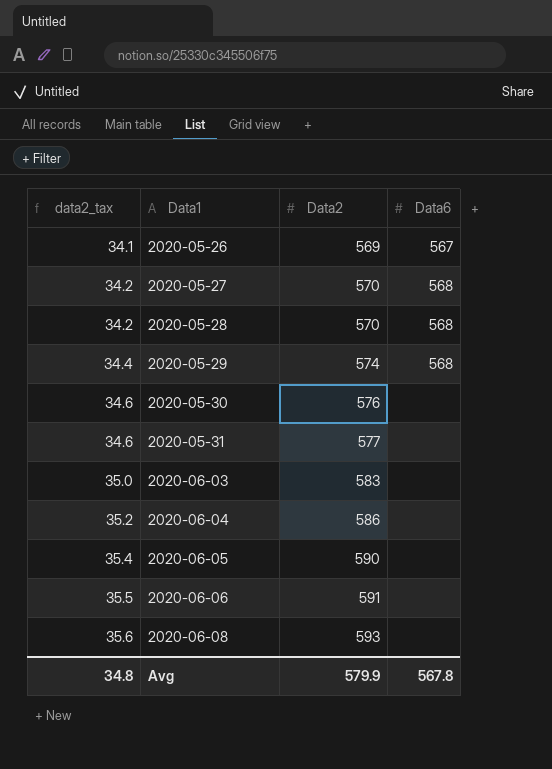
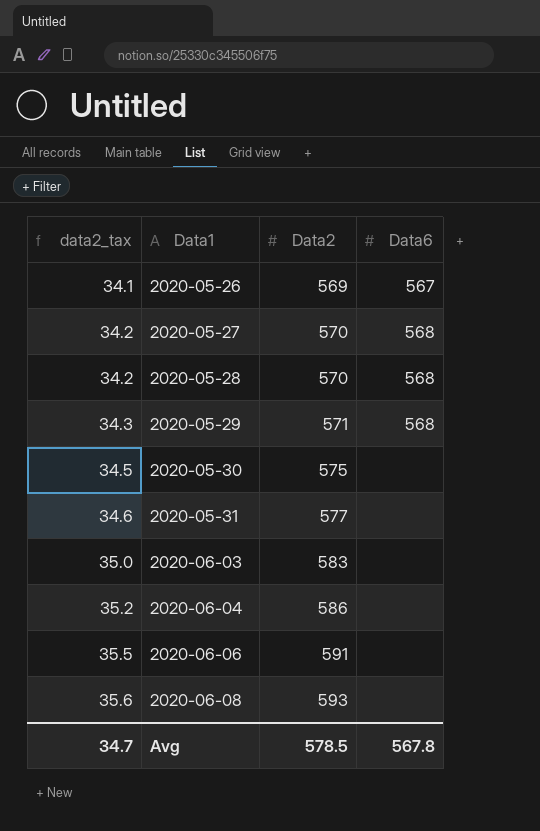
row 2020-06-05: 35.4 | 590 | none -> none
2020-05-29 | data2_tax: 34.4 -> 34.3
2020-05-29 | Data2: 574 -> 571
2020-05-30 | data2_tax: 34.6 -> 34.5
2020-05-30 | Data2: 576 -> 575
Avg | data2_tax: 34.8 -> 34.7
Avg | Data2: 579.9 -> 578.5

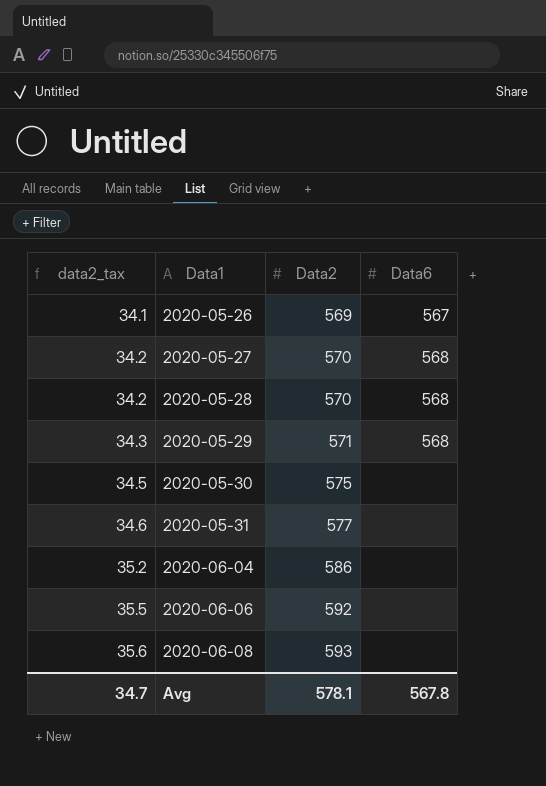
row 2020-06-03: 35.0 | 583 | none -> none
2020-06-06 | Data2: 591 -> 592
Avg | Data2: 578.5 -> 578.1

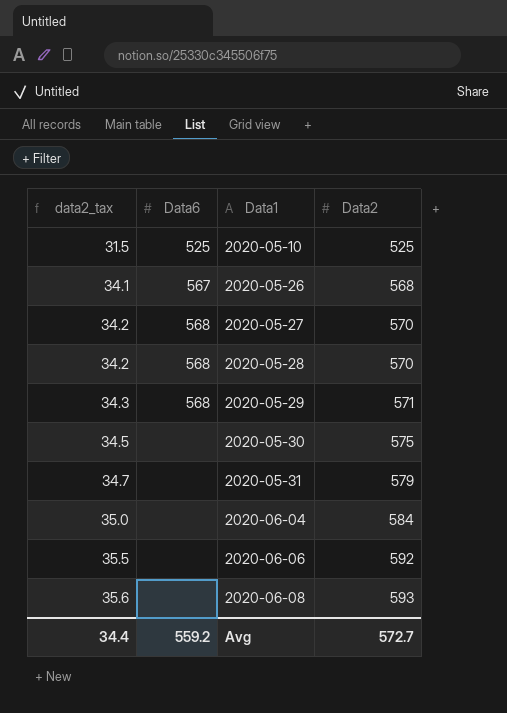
column Data6 | position: 4 -> 2
row 2020-05-10: none -> 31.5 | 525 | 525
2020-05-26 | Data2: 569 -> 568
2020-05-31 | data2_tax: 34.6 -> 34.7
2020-05-31 | Data2: 577 -> 579
2020-06-04 | data2_tax: 35.2 -> 35.0
2020-06-04 | Data2: 586 -> 584
Avg | data2_tax: 34.7 -> 34.4
Avg | Data6: 567.8 -> 559.2
Avg | Data2: 578.1 -> 572.7

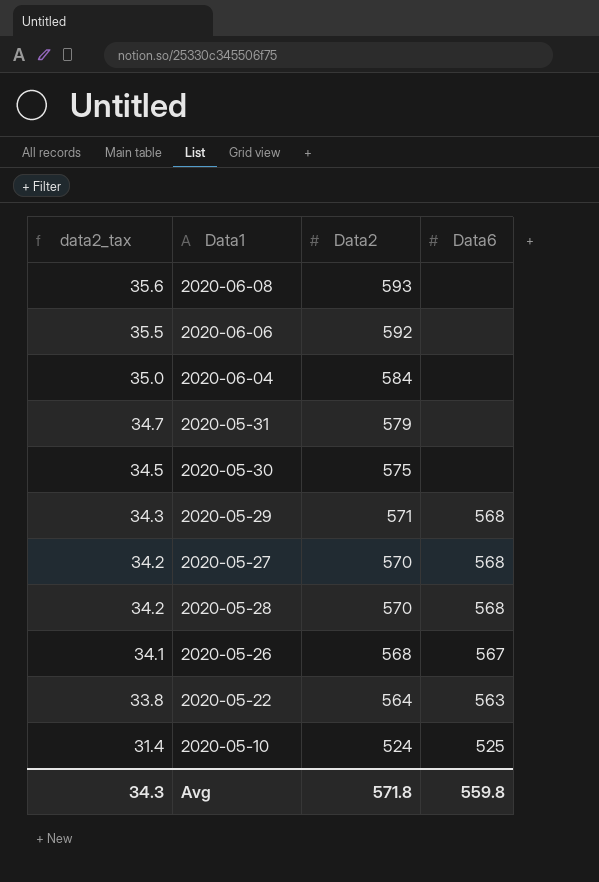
row order: data2_tax ascending -> data2_tax descending
column Data6 | position: 2 -> 4
row 2020-05-22: none -> 33.8 | 564 | 563
2020-05-10 | data2_tax: 31.5 -> 31.4
2020-05-10 | Data2: 525 -> 524
Avg | data2_tax: 34.4 -> 34.3
Avg | Data2: 572.7 -> 571.8
Avg | Data6: 559.2 -> 559.8

